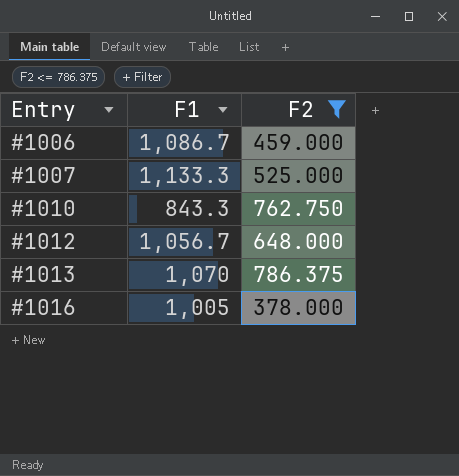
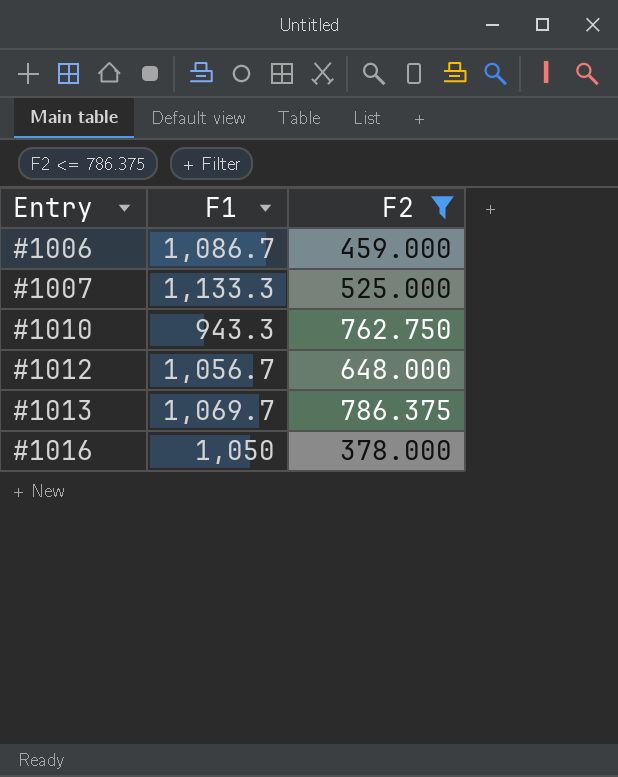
#1010 | F1: 843.3 -> 943.3
#1013 | F1: 1,070 -> 1,069.7
#1016 | F1: 1,005 -> 1,050

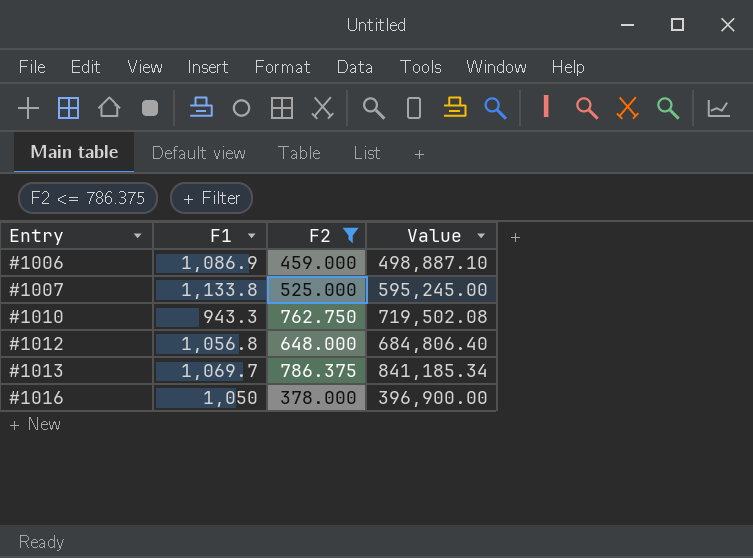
column Value | formula: none -> [F1] * [F2]
#1006 | F1: 1,086.7 -> 1,086.9
#1007 | F1: 1,133.3 -> 1,133.8
#1012 | F1: 1,056.7 -> 1,056.8

